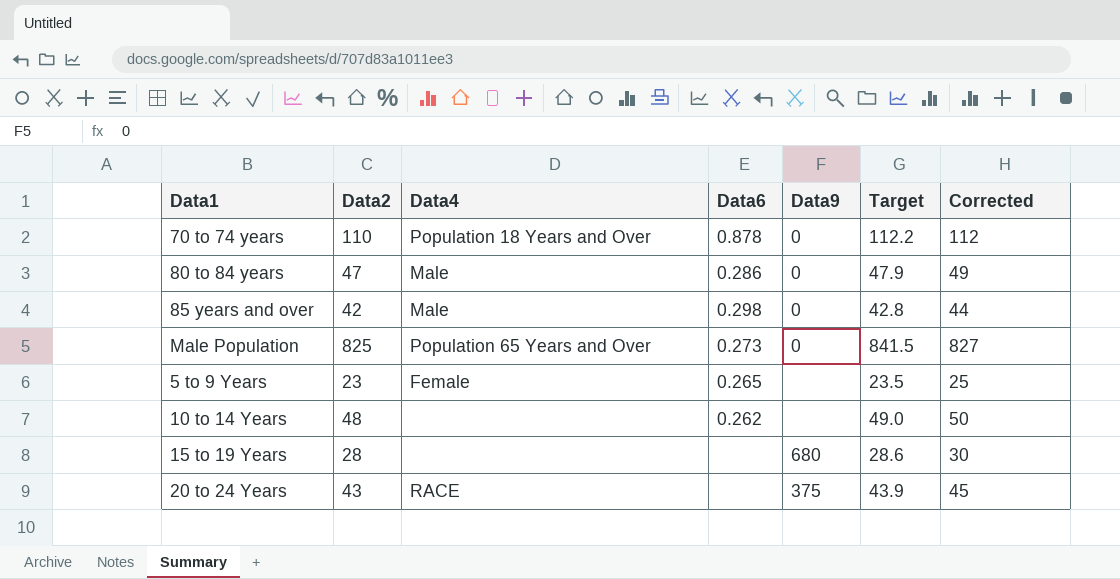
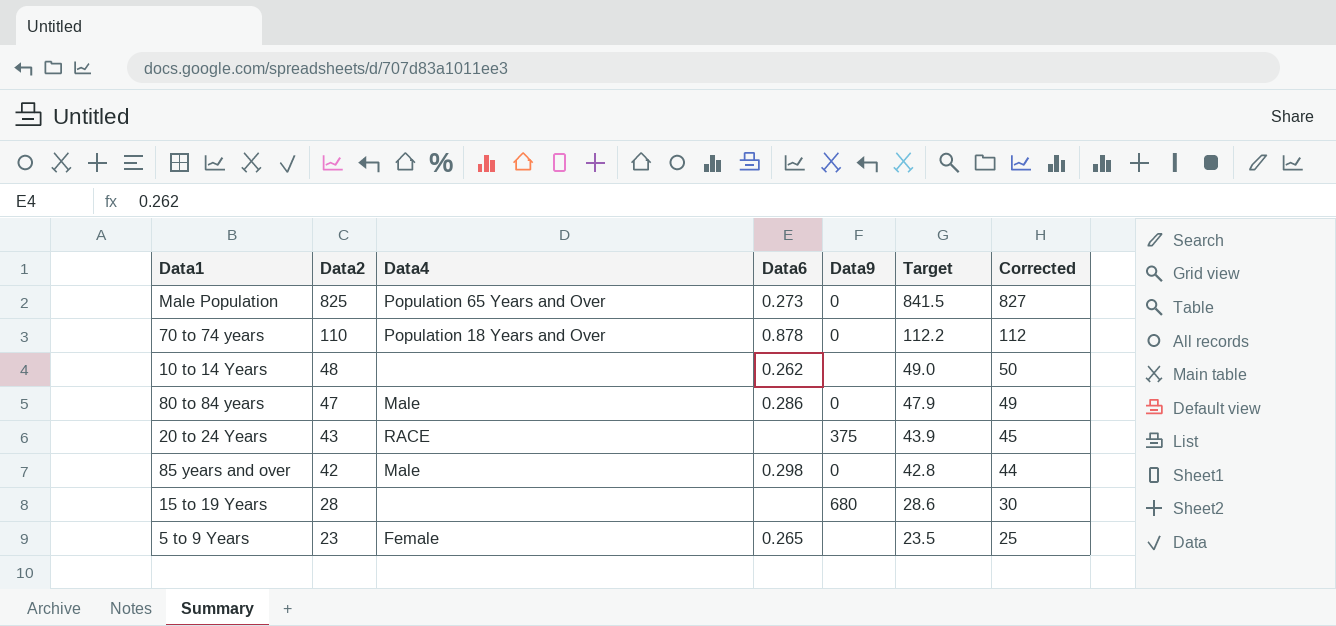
row order: none -> Data2 descending

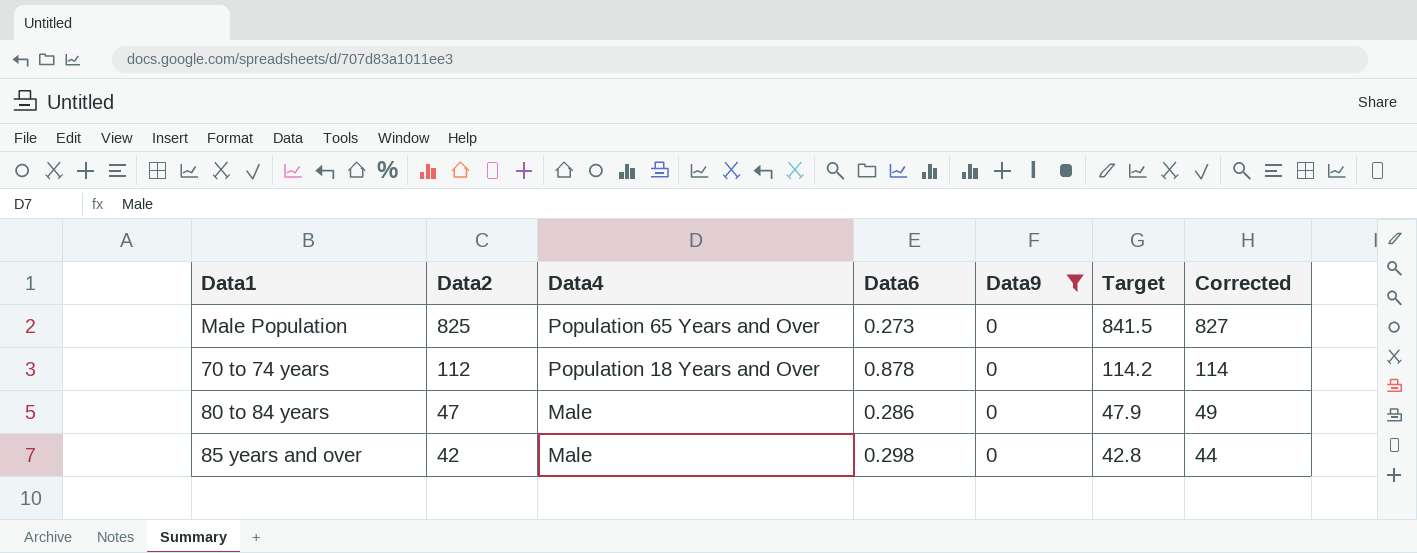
filter: none -> Data9 = 0
70 to 74 years | Data2: 110 -> 112
70 to 74 years | Target: 112.2 -> 114.2
70 to 74 years | Corrected: 112 -> 114

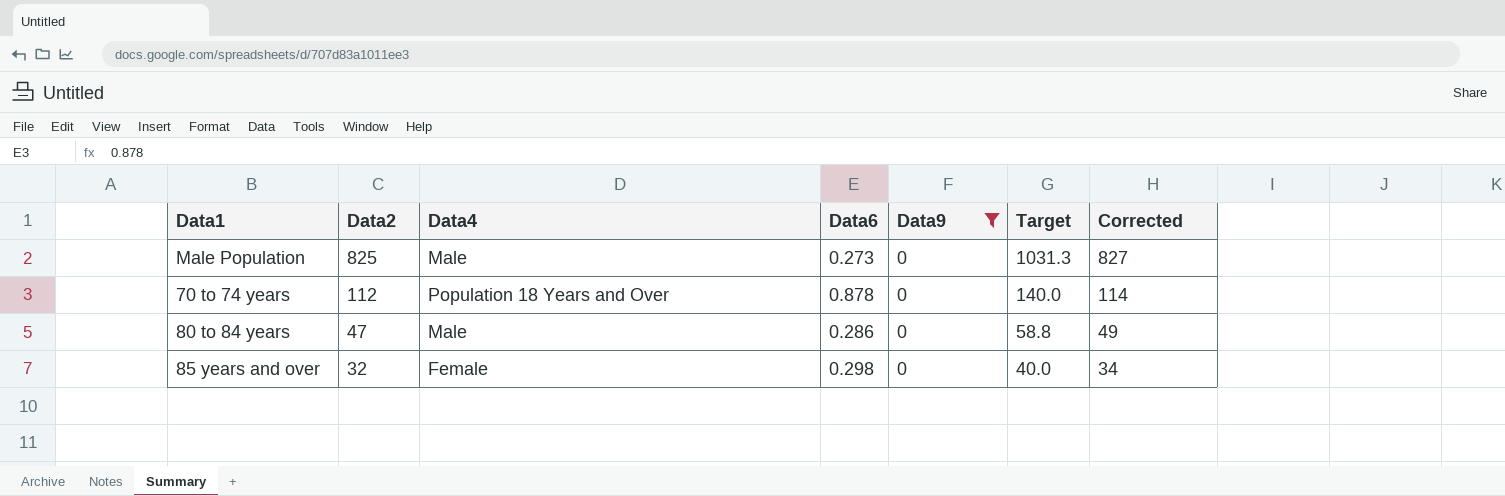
column Target | formula: [Data2] * 1.02 -> [Data2] * 1.25
Male Population | Data4: Population 65 Years and Over -> Male
85 years and over | Data2: 42 -> 32
85 years and over | Data4: Male -> Female
85 years and over | Corrected: 44 -> 34

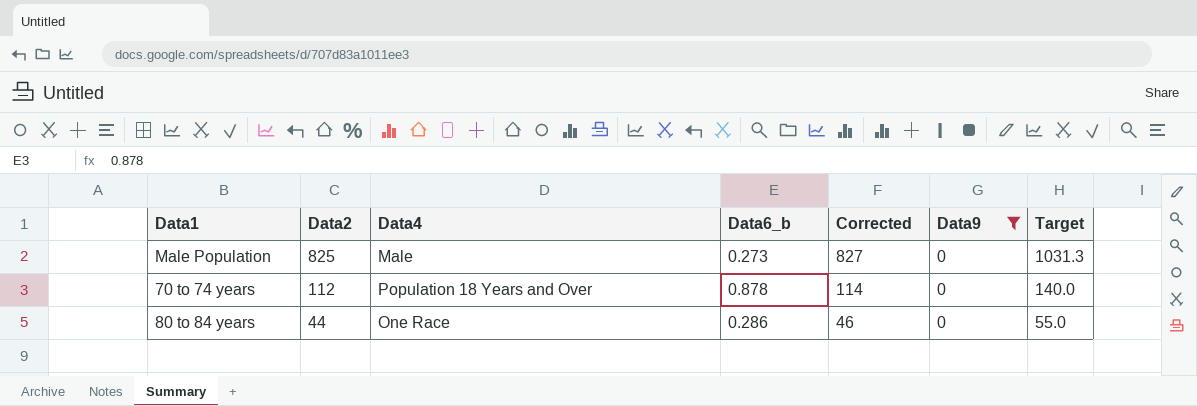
column name: Data6 -> Data6_b
column Corrected | position: 7 -> 5
row 85 years and over: 32 | Female | 0.298 | 0 | 40.0 | 34 -> none
80 to 84 years | Data2: 47 -> 44
80 to 84 years | Data4: Male -> One Race
80 to 84 years | Corrected: 49 -> 46
80 to 84 years | Target: 58.8 -> 55.0

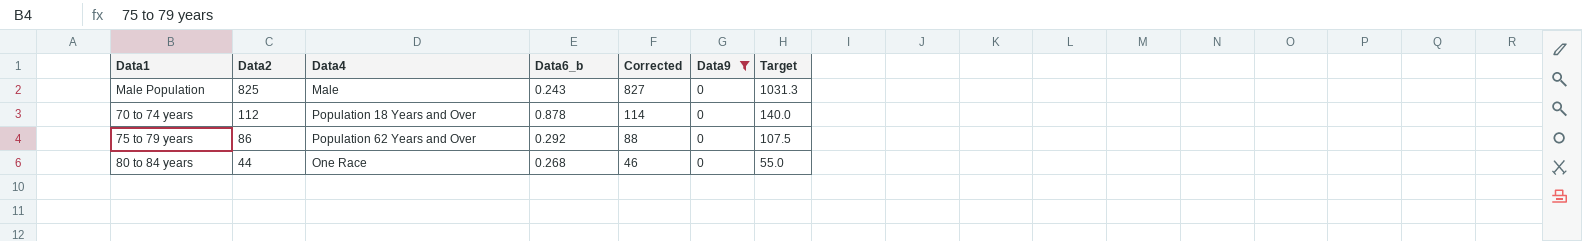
Male Population | Data6_b: 0.273 -> 0.243
row 75 to 79 years: none -> 86 | Population 62 Years and Over | 0.292 | 88 | 0 | 107.5
80 to 84 years | Data6_b: 0.286 -> 0.268

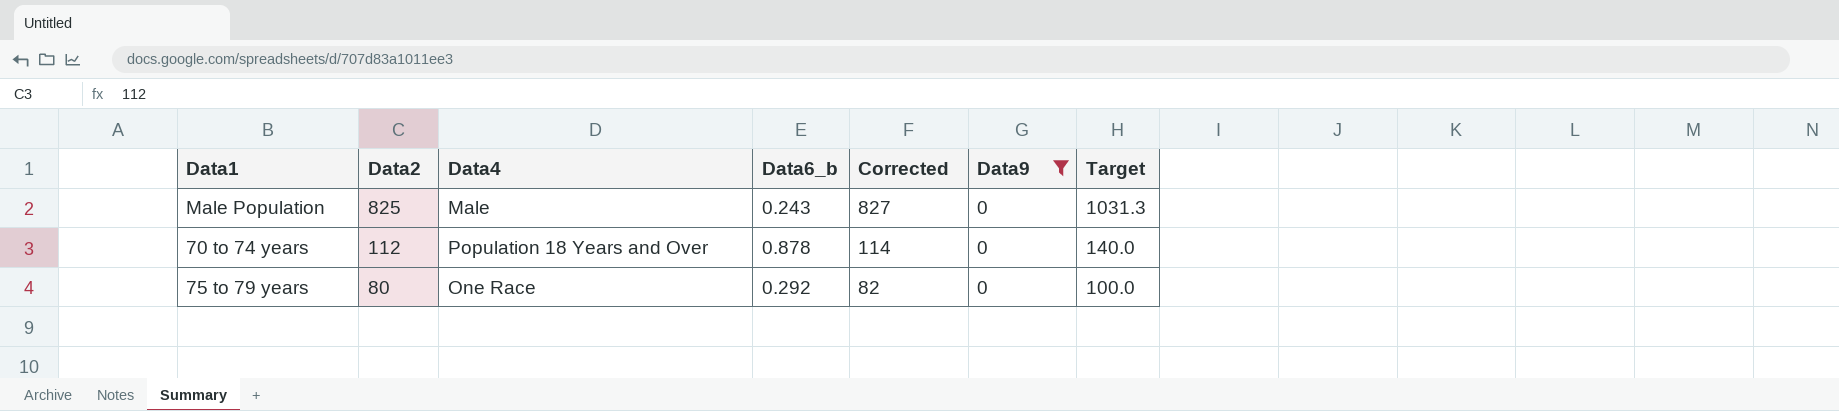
row 80 to 84 years: 44 | One Race | 0.268 | 46 | 0 | 55.0 -> none
75 to 79 years | Data2: 86 -> 80
75 to 79 years | Data4: Population 62 Years and Over -> One Race
75 to 79 years | Corrected: 88 -> 82
75 to 79 years | Target: 107.5 -> 100.0

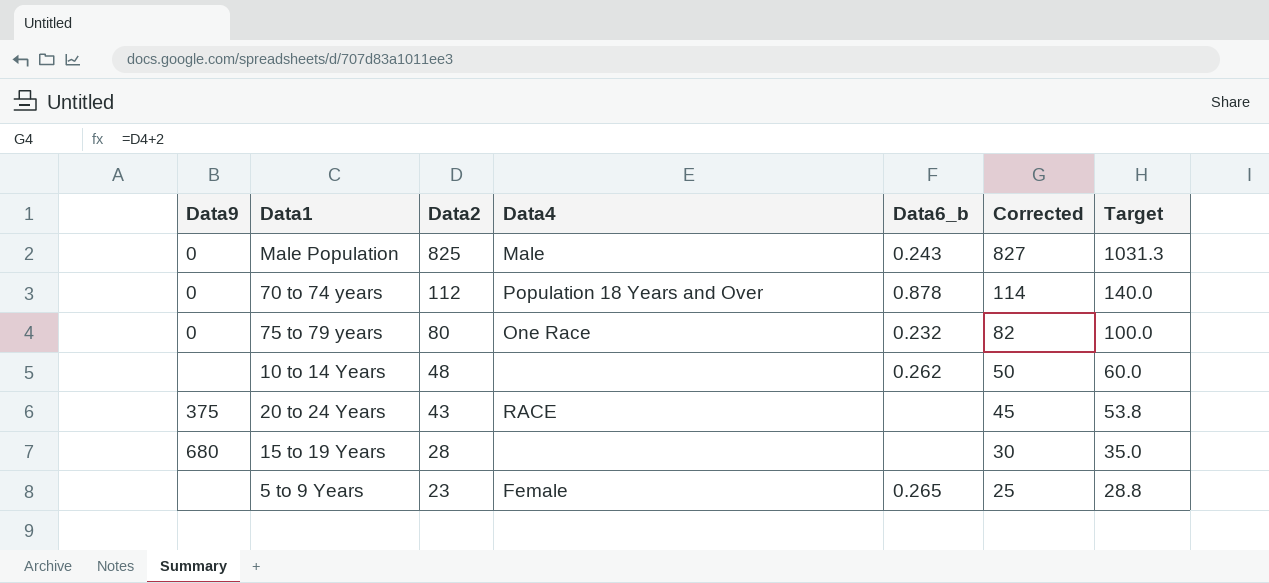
filter: Data9 = 0 -> none
column Data9 | position: 6 -> 1
75 to 79 years | Data6_b: 0.292 -> 0.232

